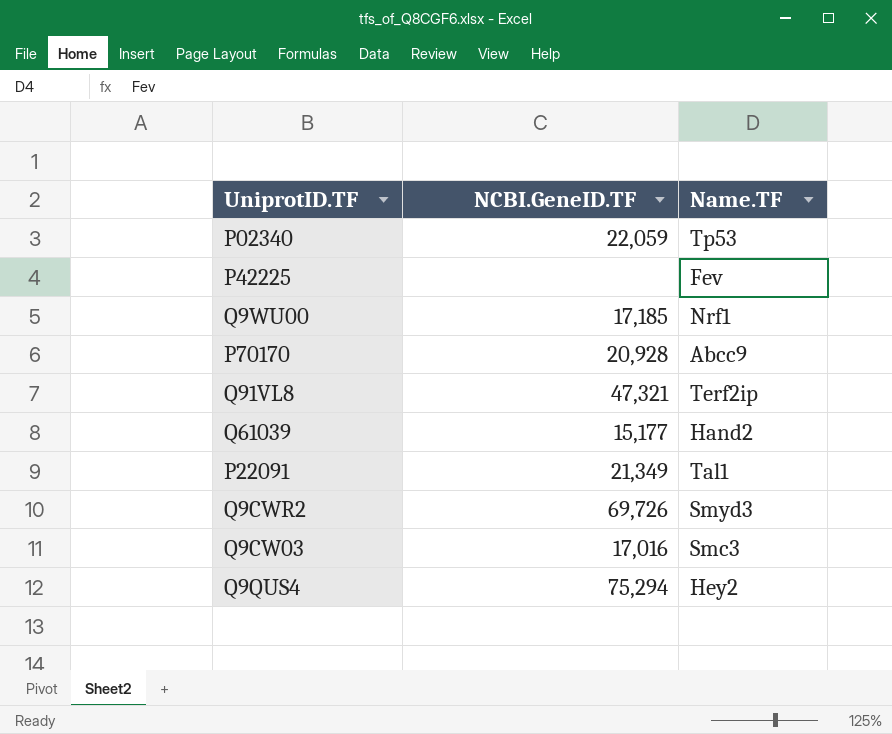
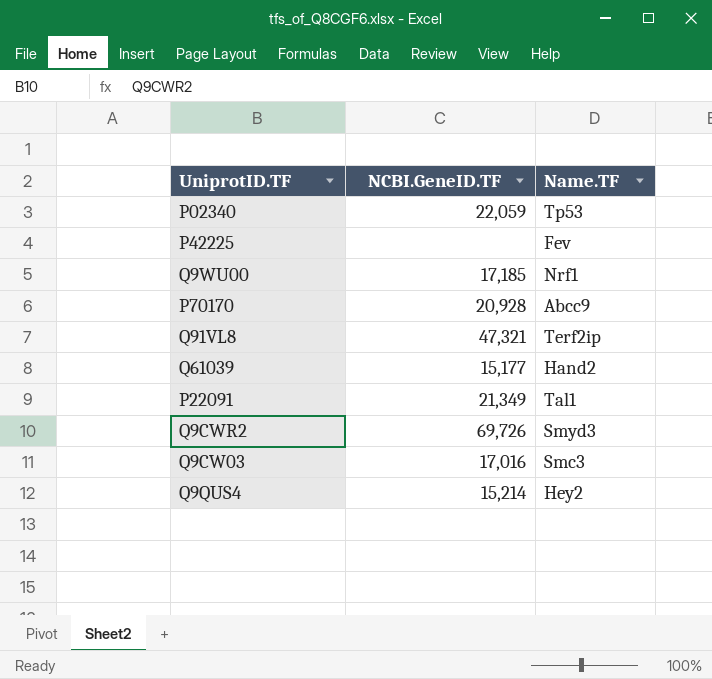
Q9QUS4 | NCBI.GeneID.TF: 75,294 -> 15,214

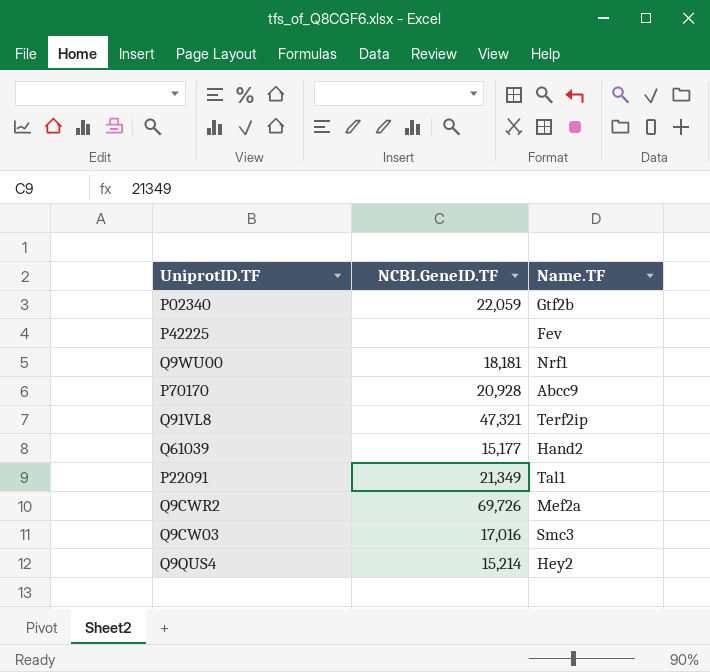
P02340 | Name.TF: Tp53 -> Gtf2b
Q9WU00 | NCBI.GeneID.TF: 17,185 -> 18,181
Q9CWR2 | Name.TF: Smyd3 -> Mef2a

